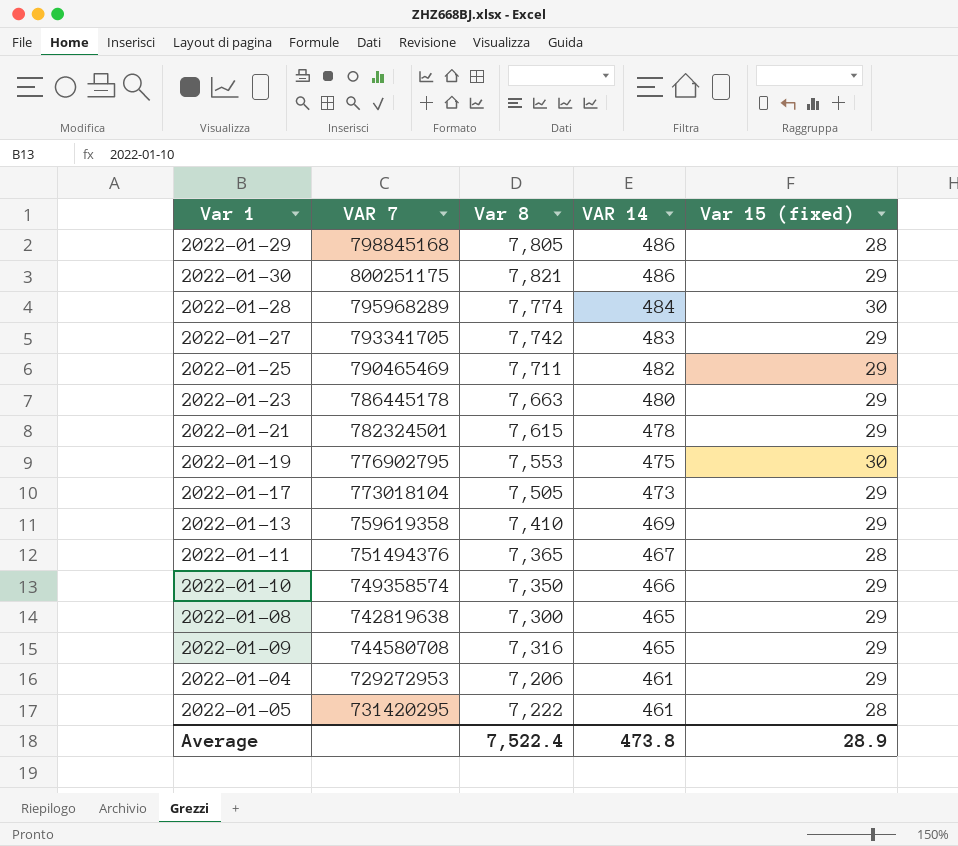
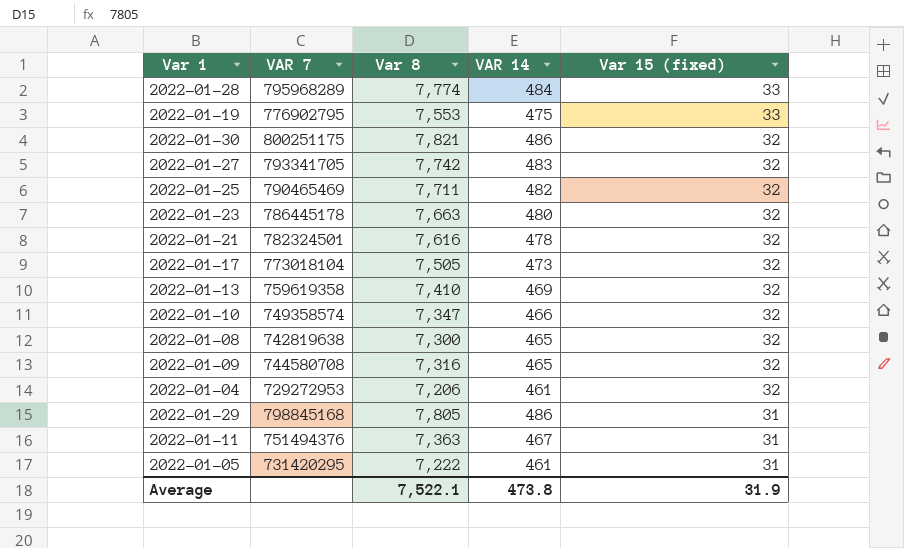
row order: VAR 14 descending -> Var 15 (fixed) descending
2022-01-28 | Var 15 (fixed): 30 -> 33
2022-01-19 | Var 15 (fixed): 30 -> 33
2022-01-30 | Var 15 (fixed): 29 -> 32
2022-01-27 | Var 15 (fixed): 29 -> 32
2022-01-25 | Var 15 (fixed): 29 -> 32
2022-01-23 | Var 15 (fixed): 29 -> 32
2022-01-21 | Var 8: 7,615 -> 7,616
2022-01-21 | Var 15 (fixed): 29 -> 32
2022-01-17 | Var 15 (fixed): 29 -> 32
2022-01-13 | Var 15 (fixed): 29 -> 32
2022-01-10 | Var 8: 7,350 -> 7,347
2022-01-10 | Var 15 (fixed): 29 -> 32
2022-01-08 | Var 15 (fixed): 29 -> 32
2022-01-09 | Var 15 (fixed): 29 -> 32
2022-01-04 | Var 15 (fixed): 29 -> 32
2022-01-29 | Var 15 (fixed): 28 -> 31
2022-01-11 | Var 8: 7,365 -> 7,363
2022-01-11 | Var 15 (fixed): 28 -> 31
2022-01-05 | Var 15 (fixed): 28 -> 31
Average | Var 8: 7,522.4 -> 7,522.1
Average | Var 15 (fixed): 28.9 -> 31.9

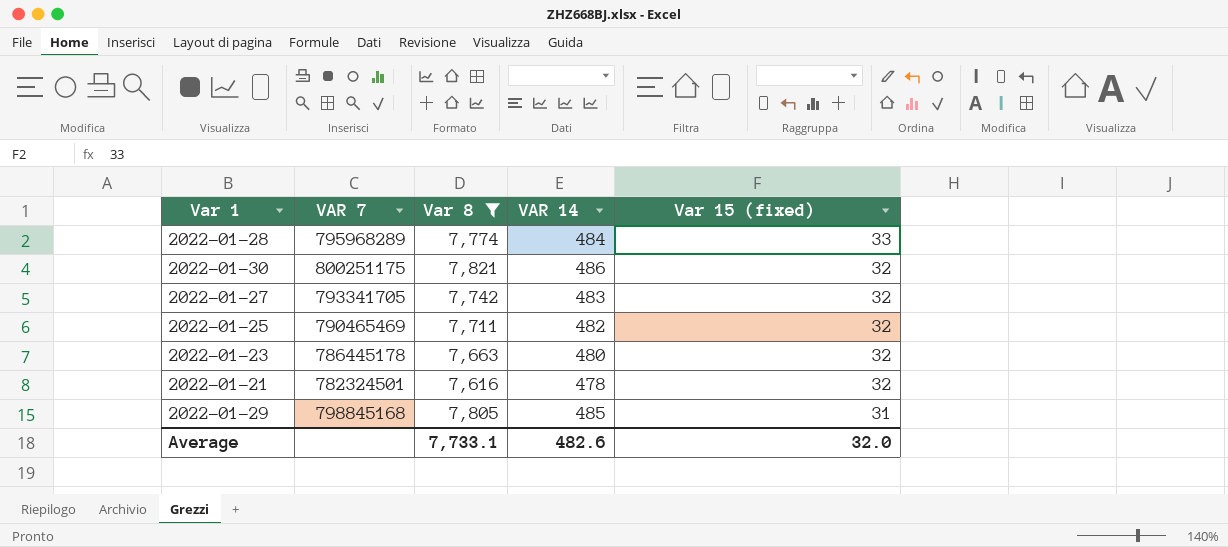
filter: none -> Var 8 >= 7,616
2022-01-29 | VAR 14: 486 -> 485
Average | Var 8: 7,522.1 -> 7,733.1
Average | VAR 14: 473.8 -> 482.6
Average | Var 15 (fixed): 31.9 -> 32.0

